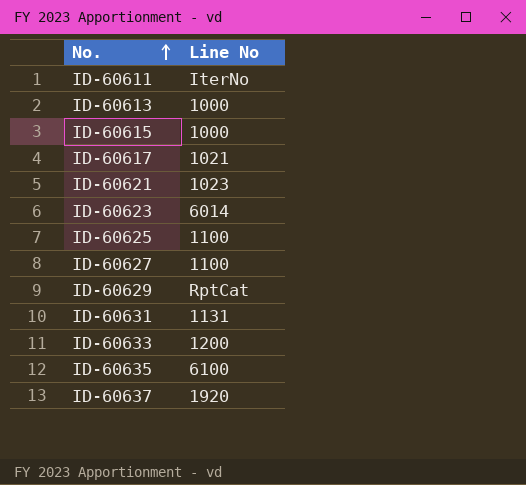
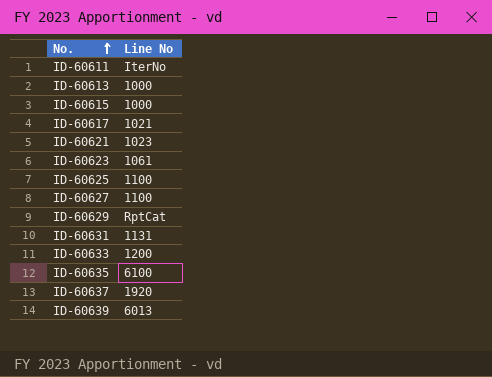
ID-60623 | Line No: 6014 -> 1061
row ID-60639: none -> 6013

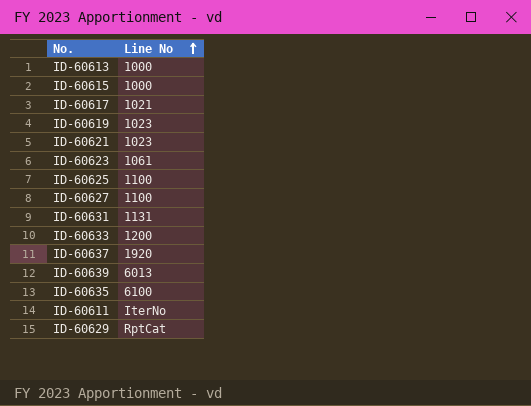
row order: No. ascending -> Line No ascending
row ID-60619: none -> 1023

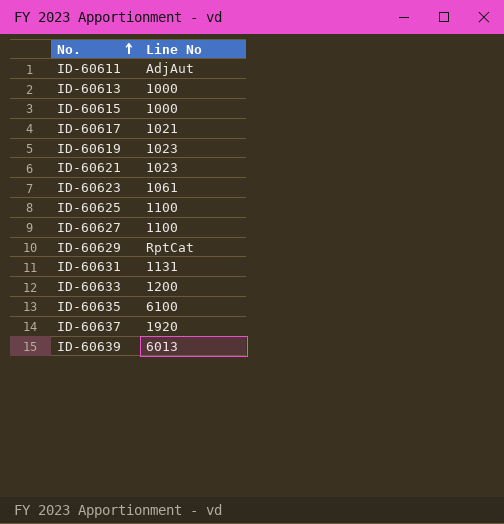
row order: Line No ascending -> No. ascending
ID-60611 | Line No: IterNo -> AdjAut

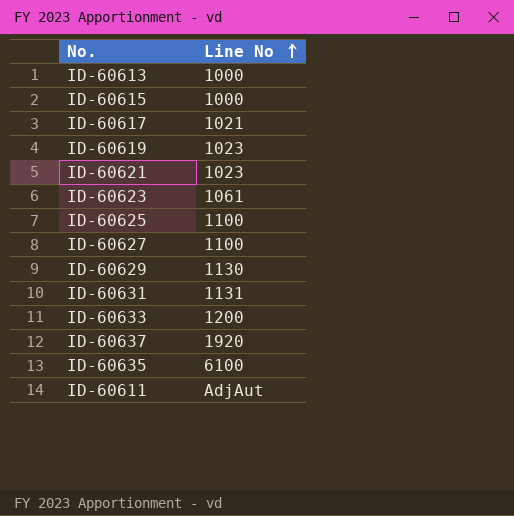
row order: No. ascending -> Line No ascending
row ID-60639: 6013 -> none
ID-60629 | Line No: RptCat -> 1130

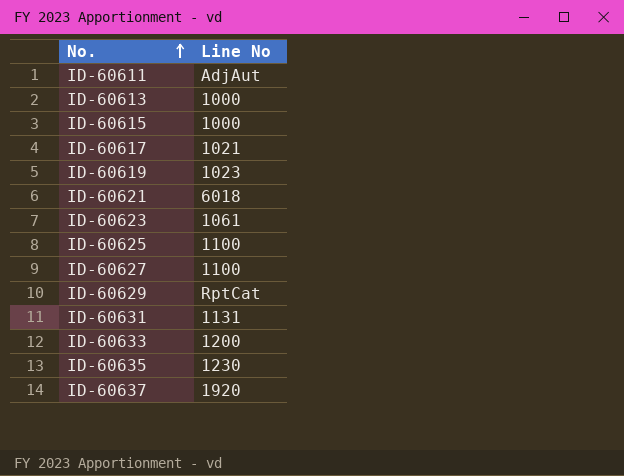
row order: Line No ascending -> No. ascending
ID-60621 | Line No: 1023 -> 6018
ID-60629 | Line No: 1130 -> RptCat
ID-60635 | Line No: 6100 -> 1230

